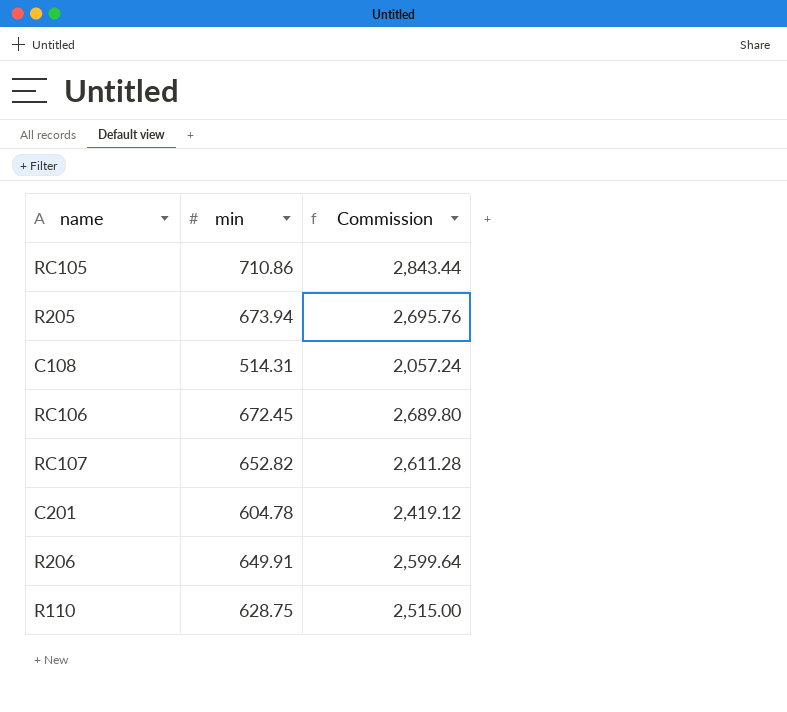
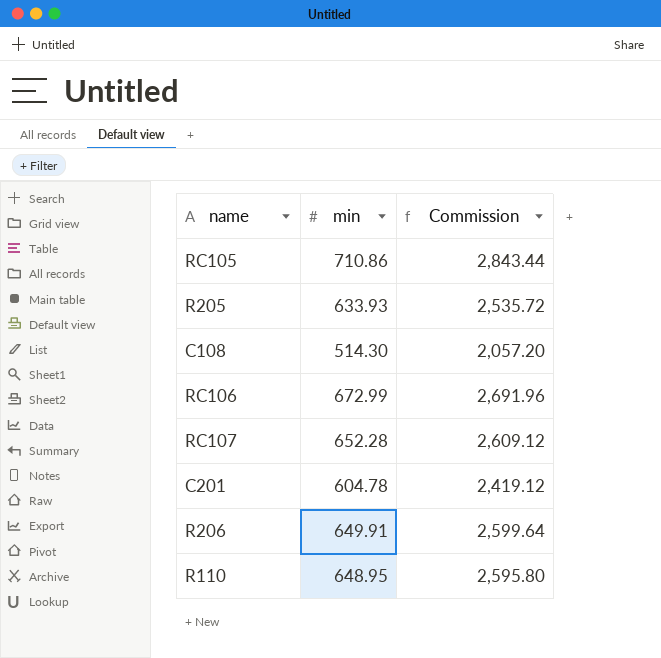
R205 | min: 673.94 -> 633.93
R205 | Commission: 2,695.76 -> 2,535.72
C108 | min: 514.31 -> 514.30
C108 | Commission: 2,057.24 -> 2,057.20
RC106 | min: 672.45 -> 672.99
RC106 | Commission: 2,689.80 -> 2,691.96
RC107 | min: 652.82 -> 652.28
RC107 | Commission: 2,611.28 -> 2,609.12
R110 | min: 628.75 -> 648.95
R110 | Commission: 2,515.00 -> 2,595.80

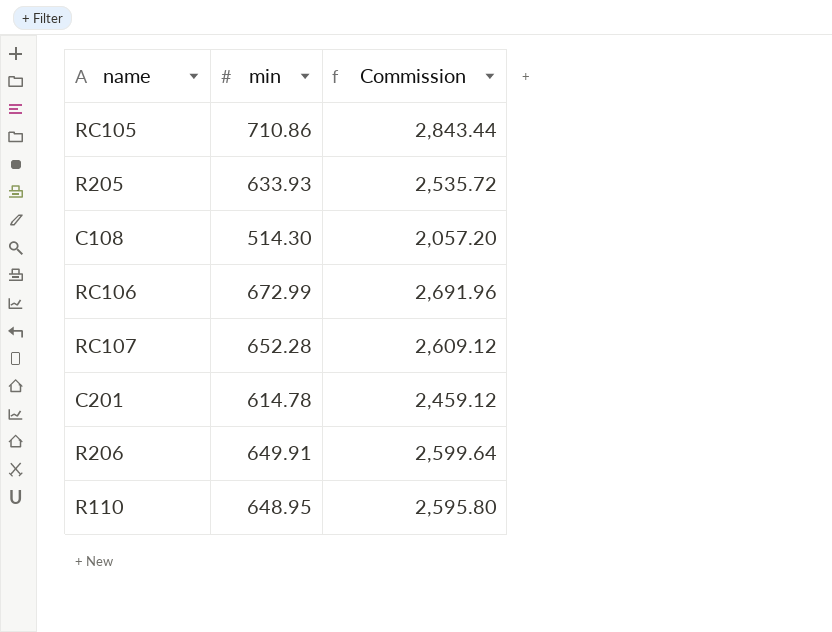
C201 | min: 604.78 -> 614.78
C201 | Commission: 2,419.12 -> 2,459.12

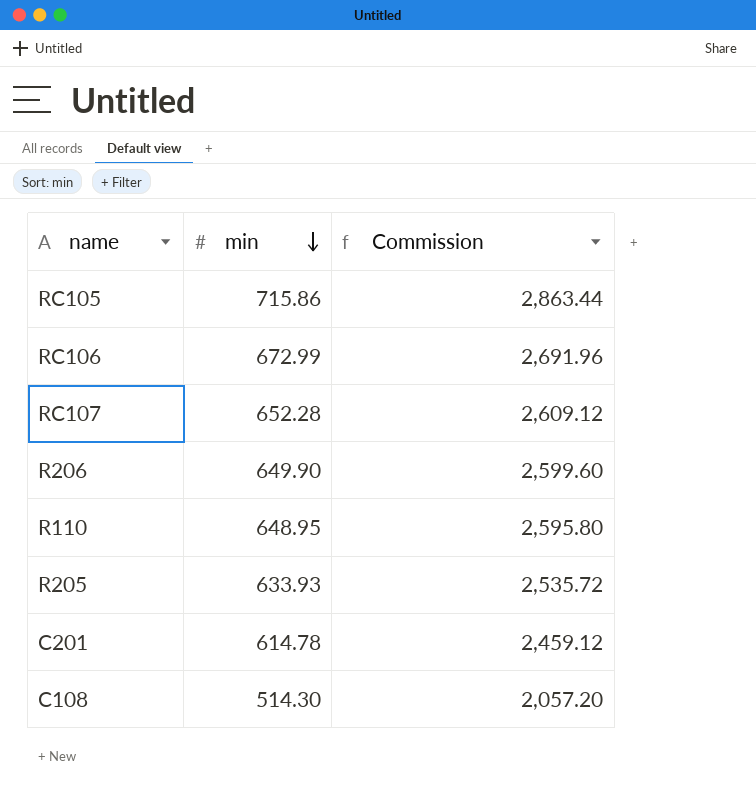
row order: none -> min descending
RC105 | min: 710.86 -> 715.86
RC105 | Commission: 2,843.44 -> 2,863.44
R206 | min: 649.91 -> 649.90
R206 | Commission: 2,599.64 -> 2,599.60

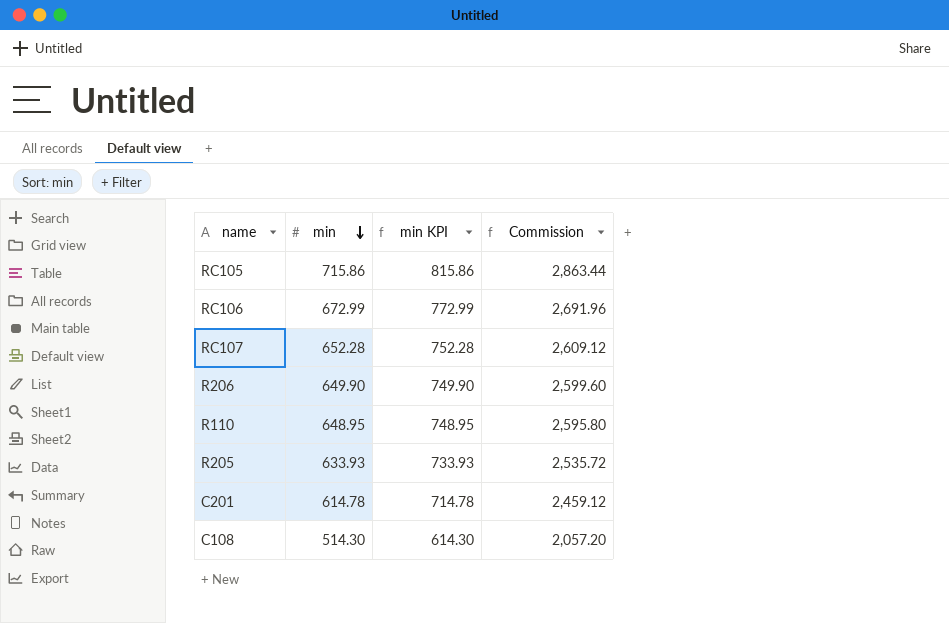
column min KPI | formula: none -> [min] + 100

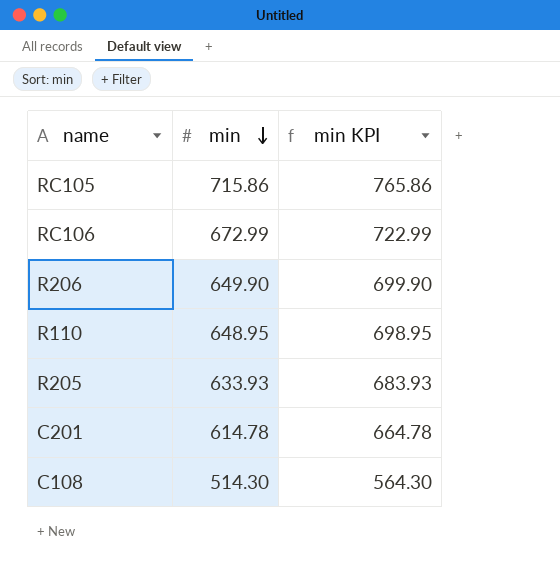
column Commission | formula: [min] * 4 -> none
column min KPI | formula: [min] + 100 -> [min] + 50
row RC107: 652.28 | 752.28 | 2,609.12 -> none

